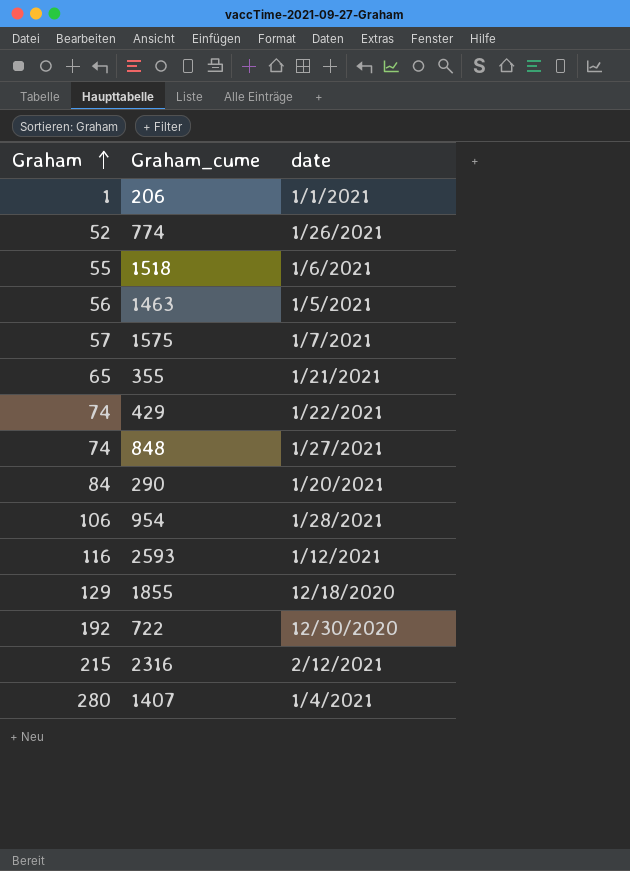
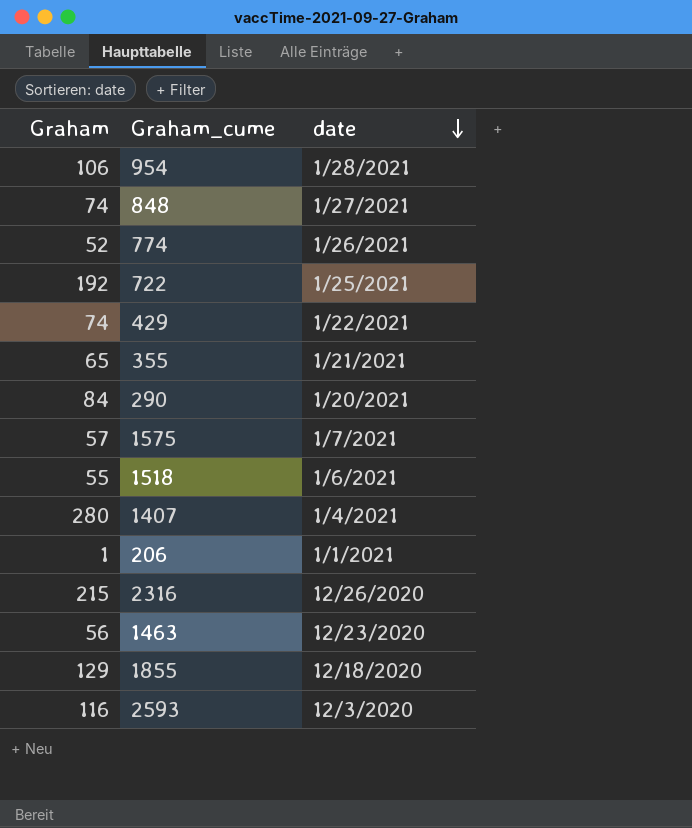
row order: Graham ascending -> date descending
722 | date: 12/30/2020 -> 1/25/2021
2316 | date: 2/12/2021 -> 12/26/2020
1463 | date: 1/5/2021 -> 12/23/2020
2593 | date: 1/12/2021 -> 12/3/2020

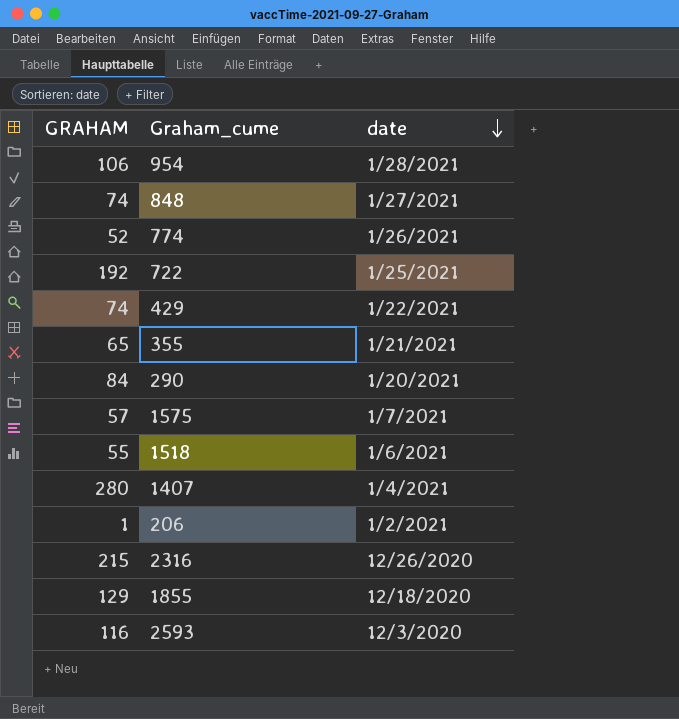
column name: Graham -> GRAHAM
row 1463: 56 | 12/23/2020 -> none
206 | date: 1/1/2021 -> 1/2/2021

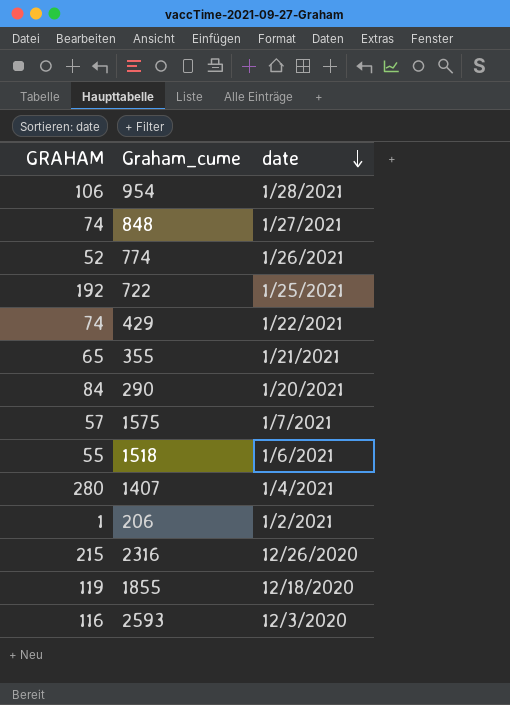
1855 | GRAHAM: 129 -> 119

